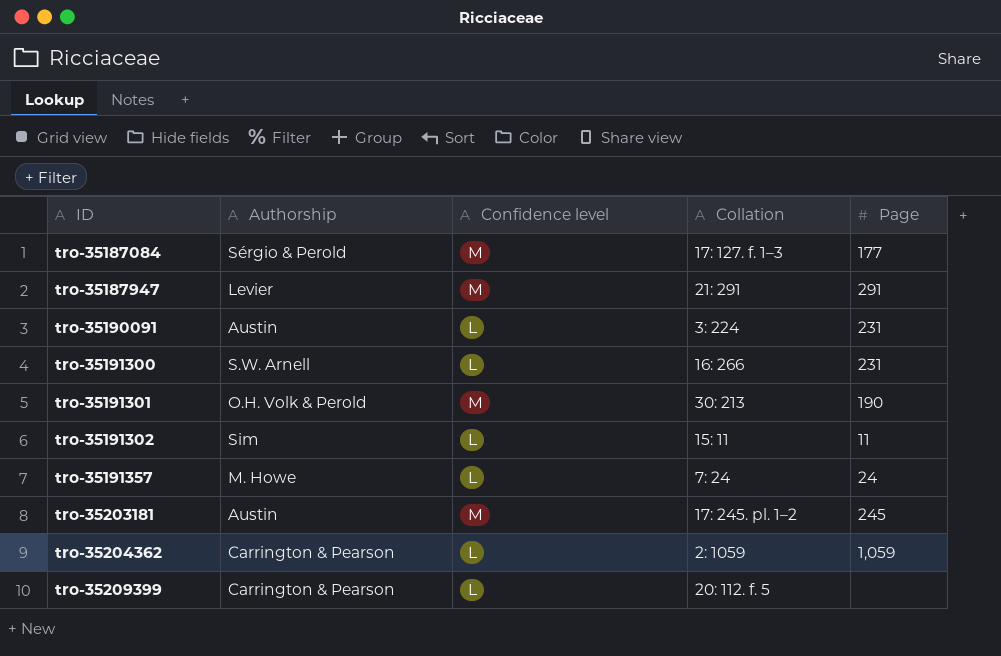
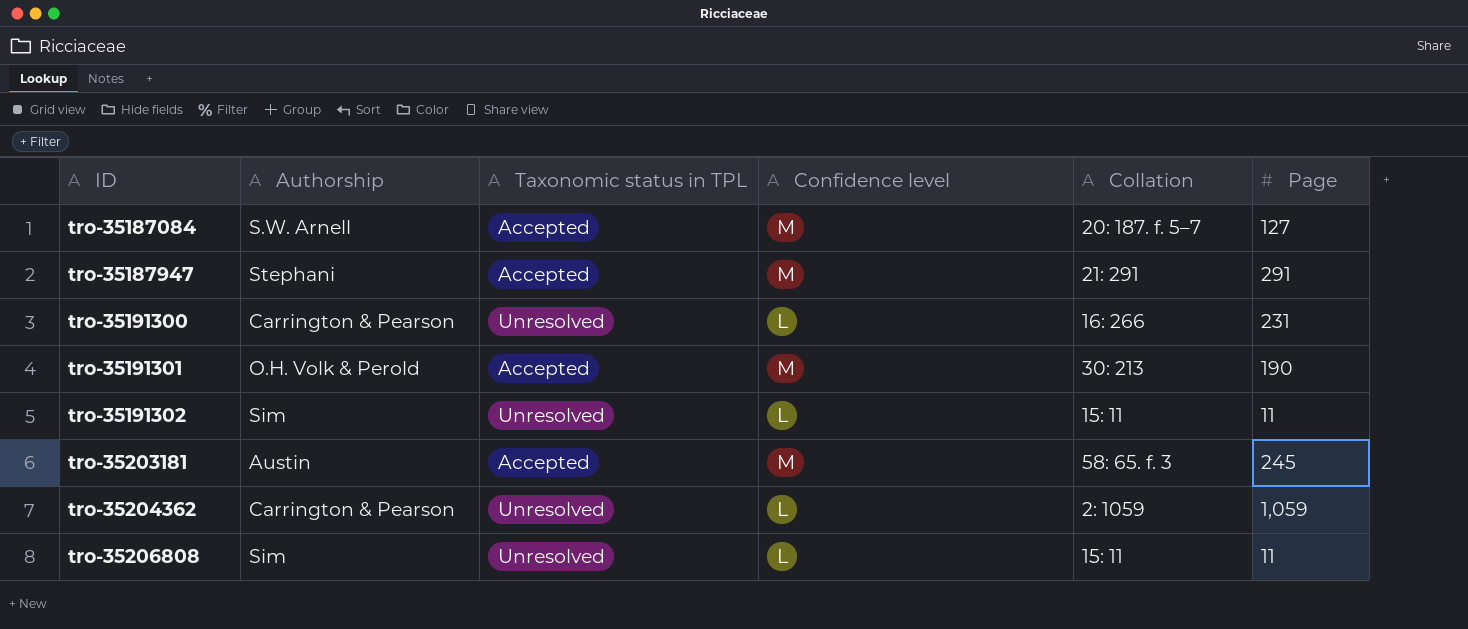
column Taxonomic status in TPL | position: none -> 3
row tro-35190091: Austin | L | 3: 224 | 231 -> none
row tro-35191357: M. Howe | L | 7: 24 | 24 -> none
row tro-35209399: Carrington & Pearson | L | 20: 112. f. 5 | none -> none
tro-35187084 | Authorship: Sérgio & Perold -> S.W. Arnell
tro-35187084 | Collation: 17: 127. f. 1–3 -> 20: 187. f. 5–7
tro-35187084 | Page: 177 -> 127
tro-35187947 | Authorship: Levier -> Stephani
tro-35191300 | Authorship: S.W. Arnell -> Carrington & Pearson
tro-35203181 | Collation: 17: 245. pl. 1–2 -> 58: 65. f. 3
row tro-35206808: none -> Sim | Unresolved | L | 15: 11 | 11

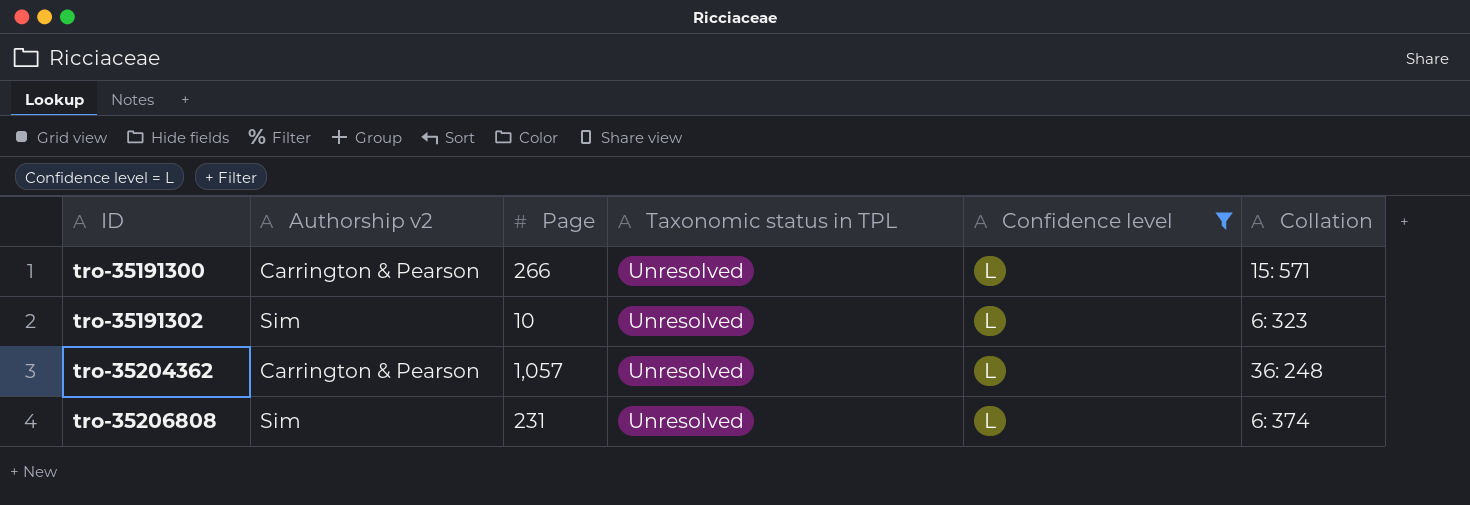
filter: none -> Confidence level = L
column name: Authorship -> Authorship v2
column Page | position: 6 -> 3
tro-35191300 | Page: 231 -> 266
tro-35191300 | Collation: 16: 266 -> 15: 571
tro-35191302 | Page: 11 -> 10
tro-35191302 | Collation: 15: 11 -> 6: 323
tro-35204362 | Page: 1,059 -> 1,057
tro-35204362 | Collation: 2: 1059 -> 36: 248
tro-35206808 | Page: 11 -> 231
tro-35206808 | Collation: 15: 11 -> 6: 374

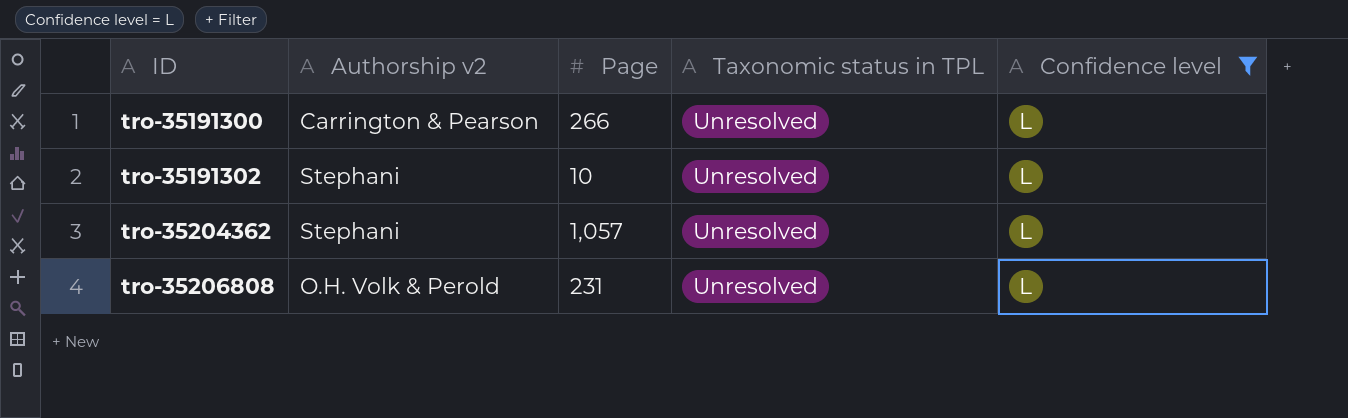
column Collation | position: 6 -> none
tro-35191302 | Authorship v2: Sim -> Stephani
tro-35204362 | Authorship v2: Carrington & Pearson -> Stephani
tro-35206808 | Authorship v2: Sim -> O.H. Volk & Perold

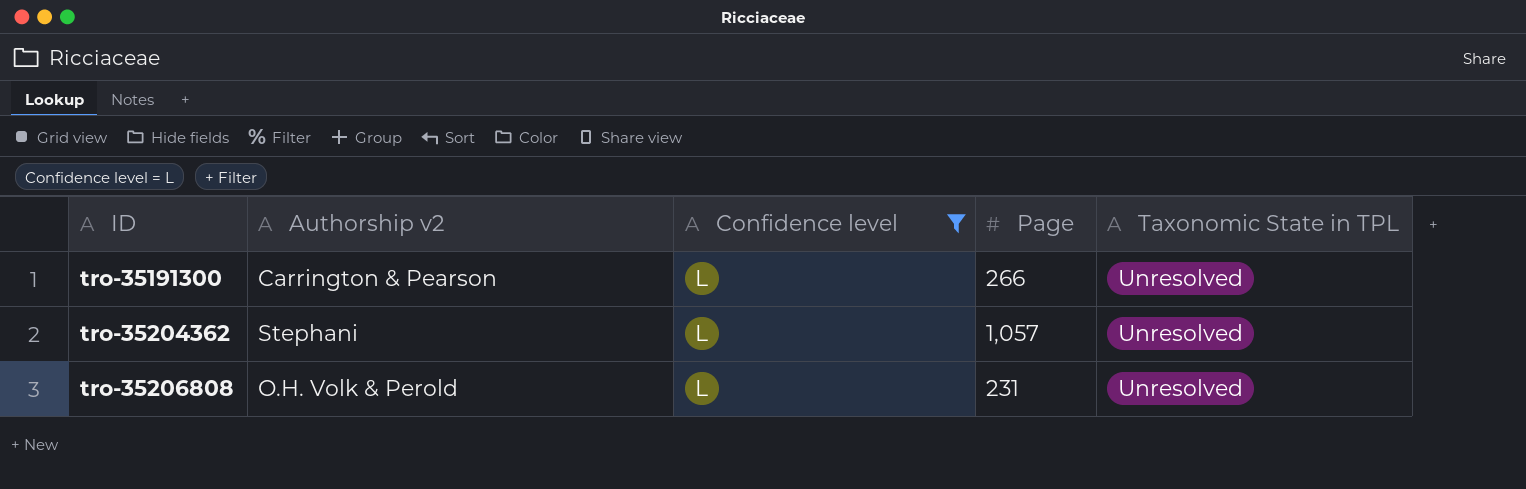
column Confidence level | position: 5 -> 3
column name: Taxonomic status in TPL -> Taxonomic State in TPL
row tro-35191302: Stephani | 10 | Unresolved | L -> none

